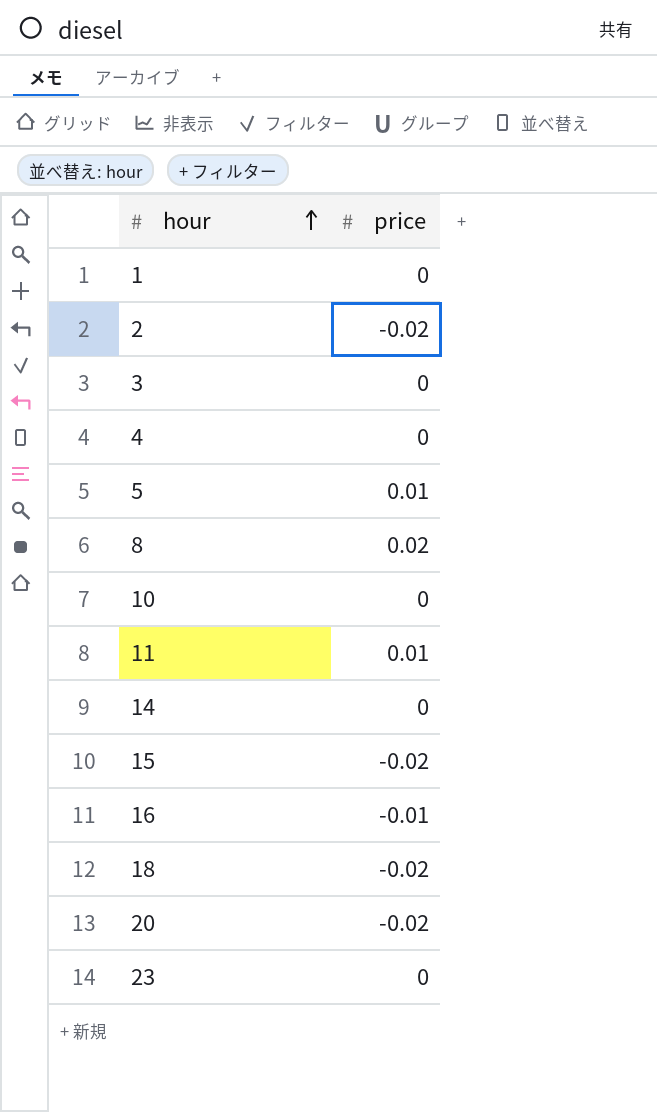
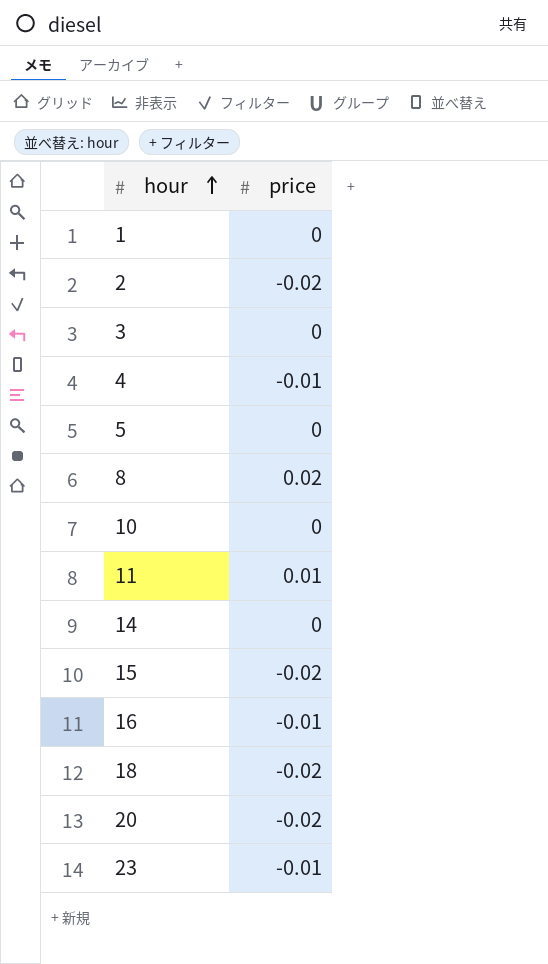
4 | price: 0 -> -0.01
5 | price: 0.01 -> 0
23 | price: 0 -> -0.01

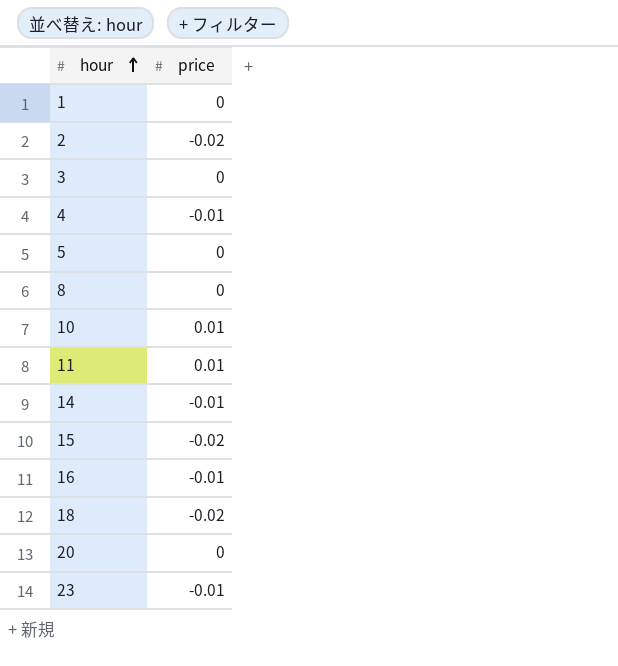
8 | price: 0.02 -> 0
10 | price: 0 -> 0.01
14 | price: 0 -> -0.01
20 | price: -0.02 -> 0

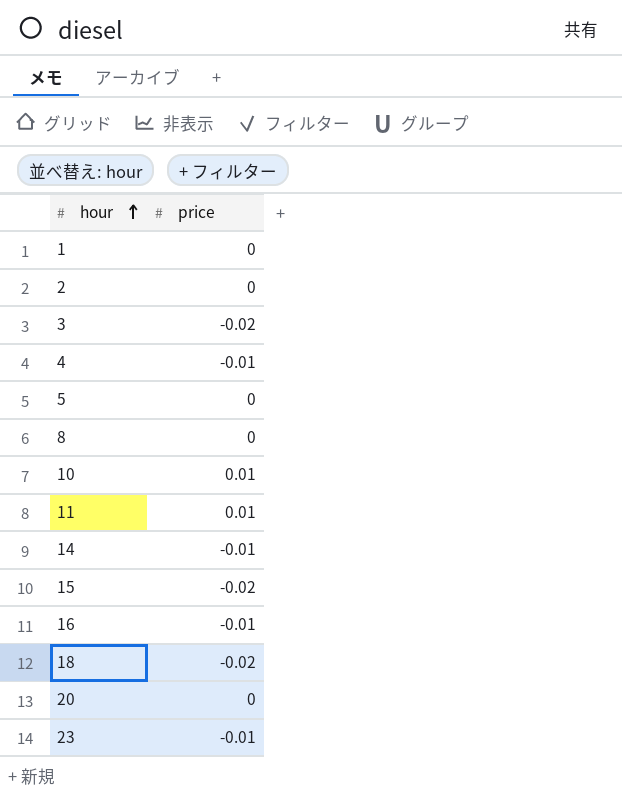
2 | price: -0.02 -> 0
3 | price: 0 -> -0.02

